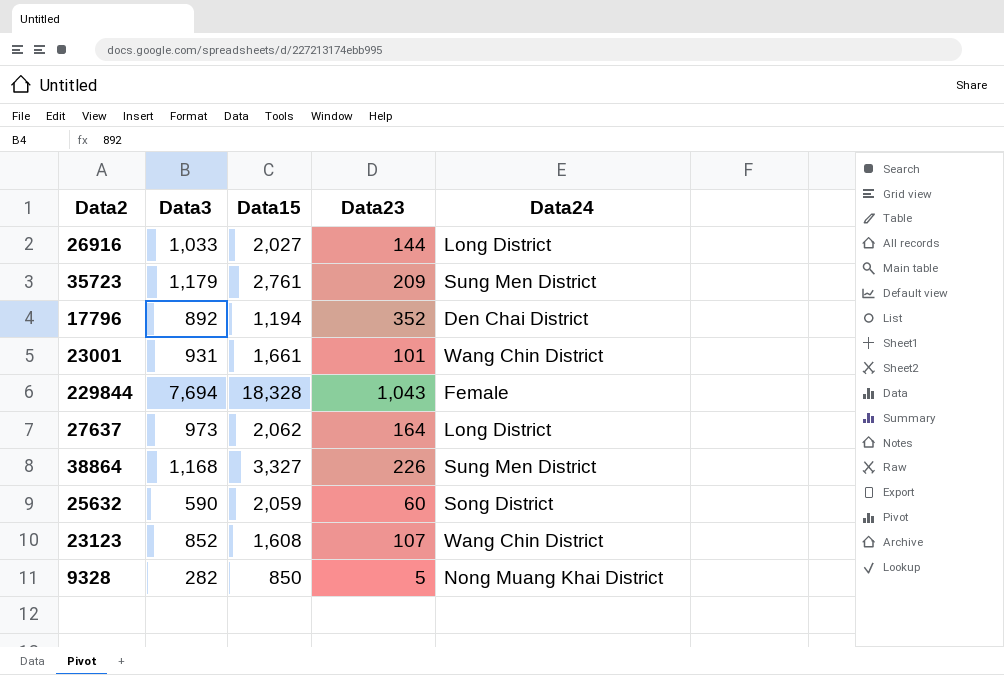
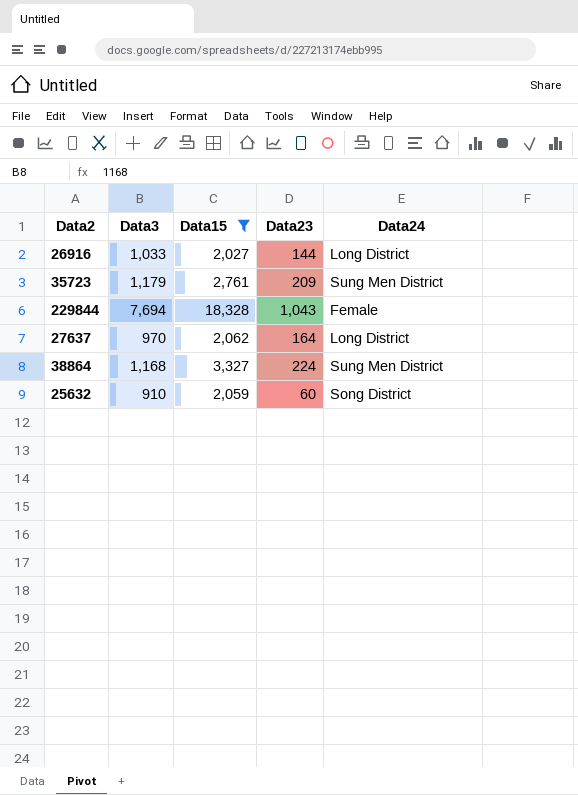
filter: none -> Data15 >= 2,027
27637 | Data3: 973 -> 970
38864 | Data23: 226 -> 224
25632 | Data3: 590 -> 910

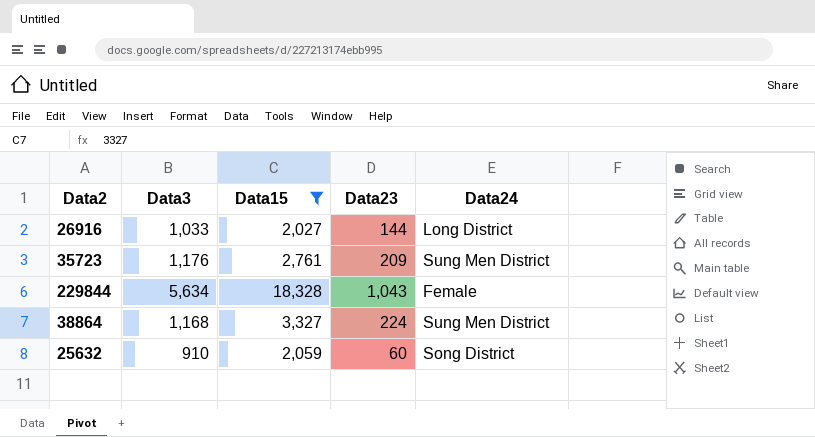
row 27637: 970 | 2,062 | 164 | Long District -> none
35723 | Data3: 1,179 -> 1,176
229844 | Data3: 7,694 -> 5,634

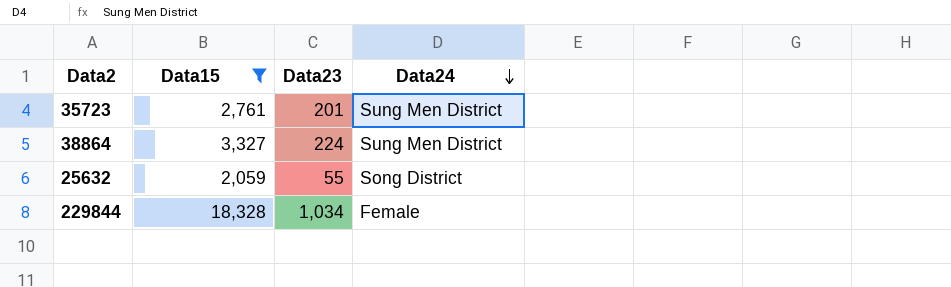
row order: none -> Data24 descending
column Data3 | position: 2 -> none
row 26916: 1,033 | 2,027 | 144 | Long District -> none
35723 | Data23: 209 -> 201
25632 | Data23: 60 -> 55
229844 | Data23: 1,043 -> 1,034

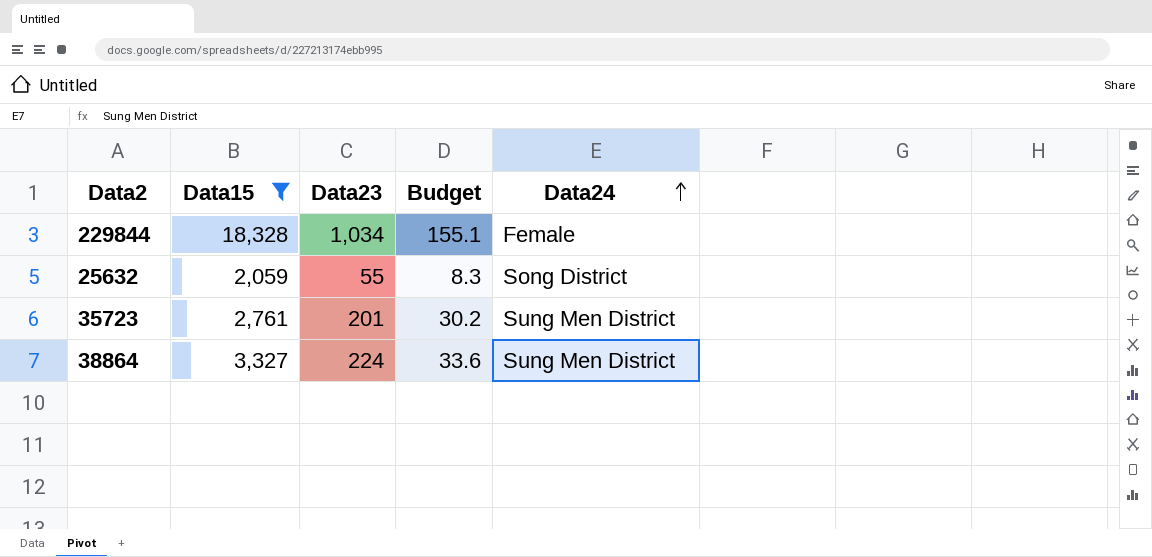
row order: Data24 descending -> Data24 ascending
column Budget | formula: none -> [Data23] * 0.15

